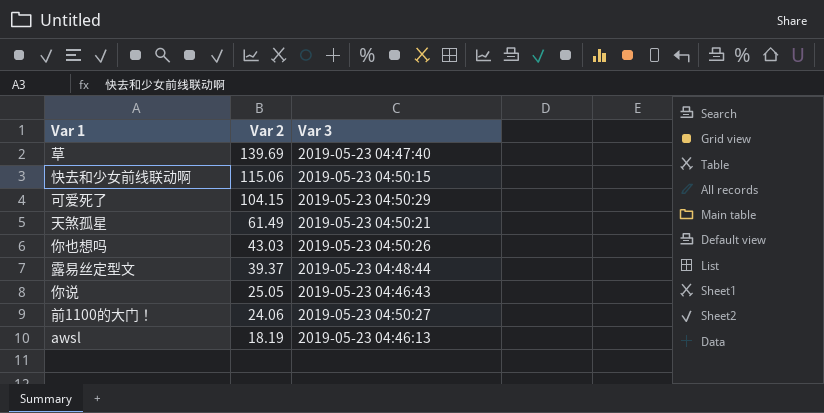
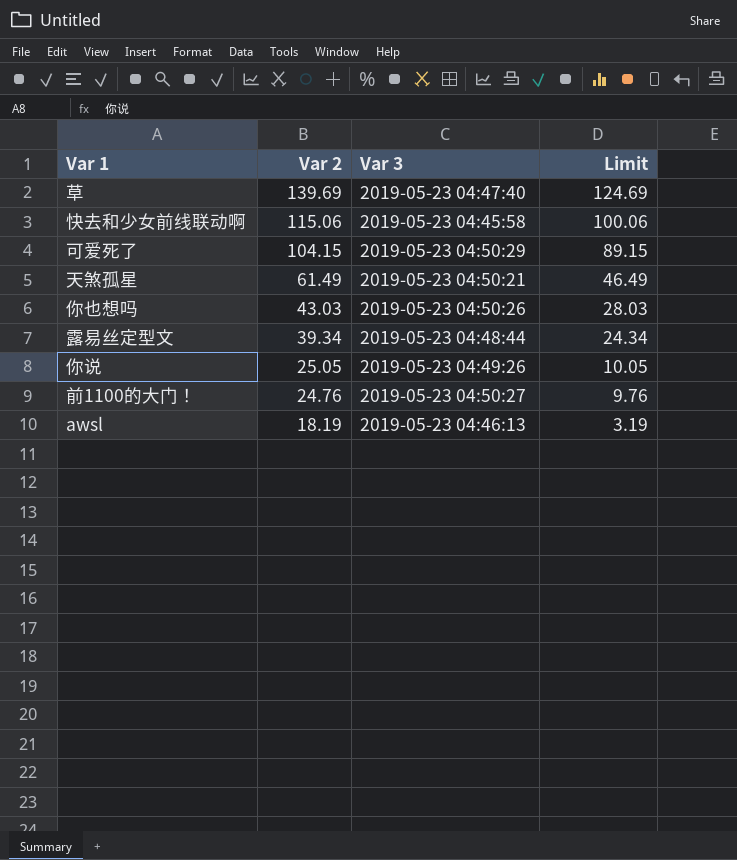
column Limit | formula: none -> [Var 2] - 15
快去和少女前线联动啊 | Var 3: 2019-05-23 04:50:15 -> 2019-05-23 04:45:58
露易丝定型文 | Var 2: 39.37 -> 39.34
你说 | Var 3: 2019-05-23 04:46:43 -> 2019-05-23 04:49:26
前1100的大门！ | Var 2: 24.06 -> 24.76

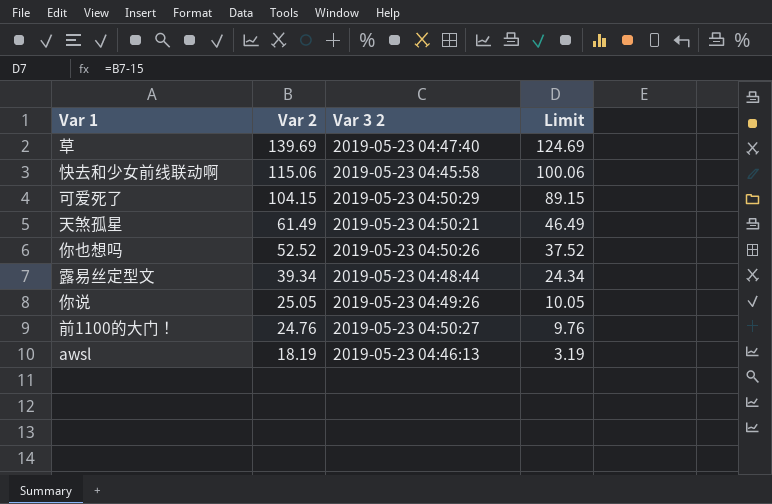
column name: Var 3 -> Var 3 2
你也想吗 | Var 2: 43.03 -> 52.52
你也想吗 | Limit: 28.03 -> 37.52

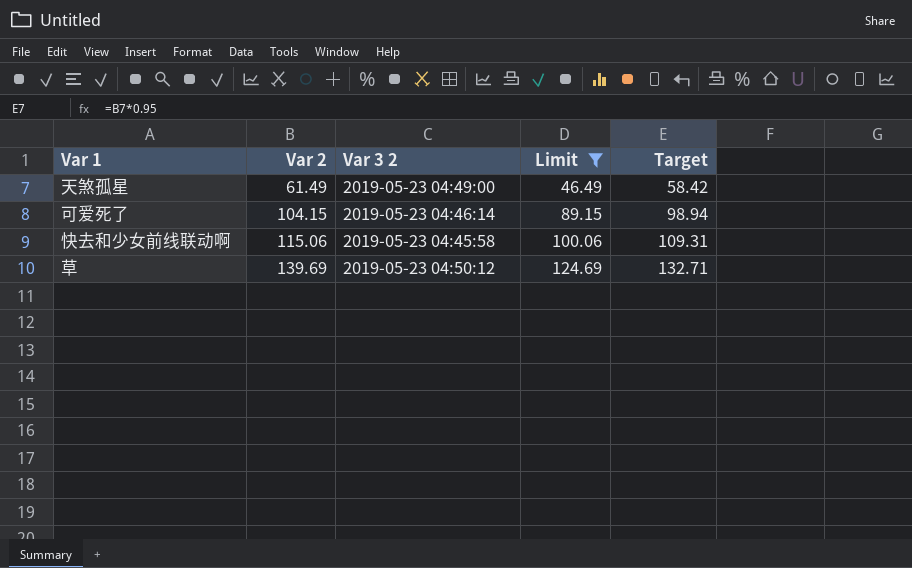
filter: none -> Limit >= 46.49
row order: Var 2 descending -> Var 2 ascending
column Target | formula: none -> [Var 2] * 0.95
天煞孤星 | Var 3 2: 2019-05-23 04:50:21 -> 2019-05-23 04:49:00
可爱死了 | Var 3 2: 2019-05-23 04:50:29 -> 2019-05-23 04:46:14
草 | Var 3 2: 2019-05-23 04:47:40 -> 2019-05-23 04:50:12

